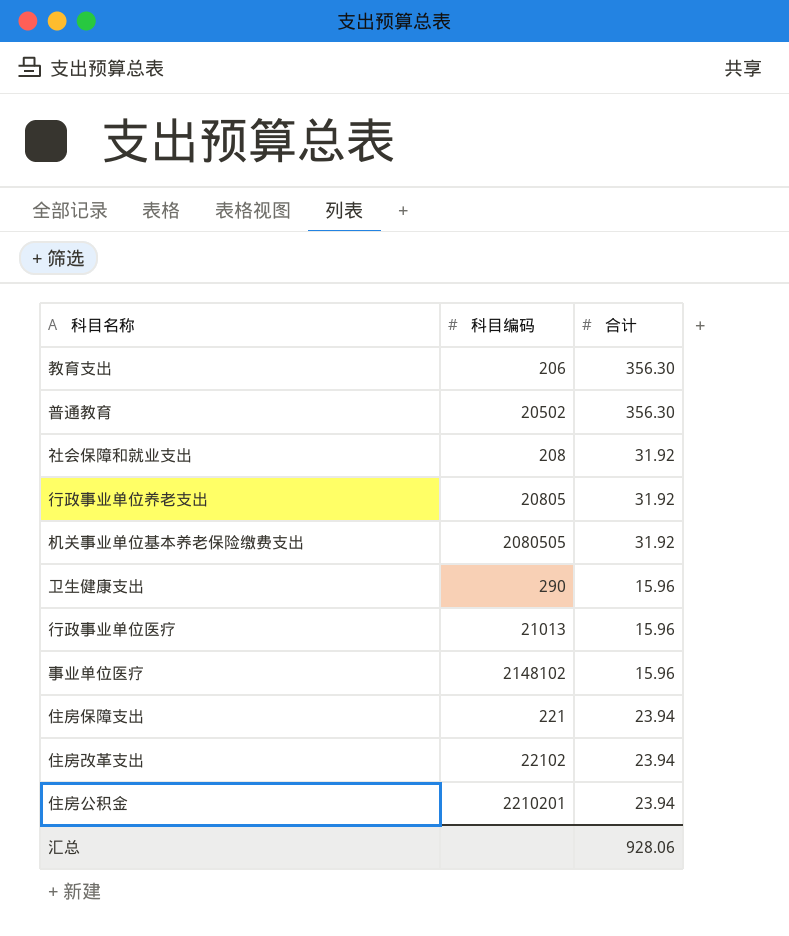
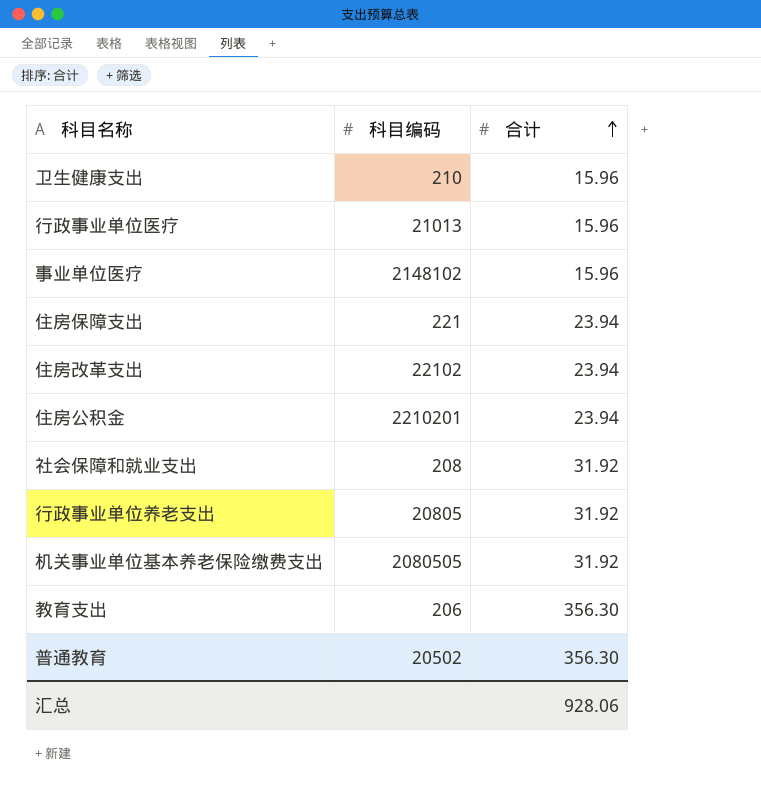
row order: none -> 合计 ascending
卫生健康支出 | 科目编码: 290 -> 210

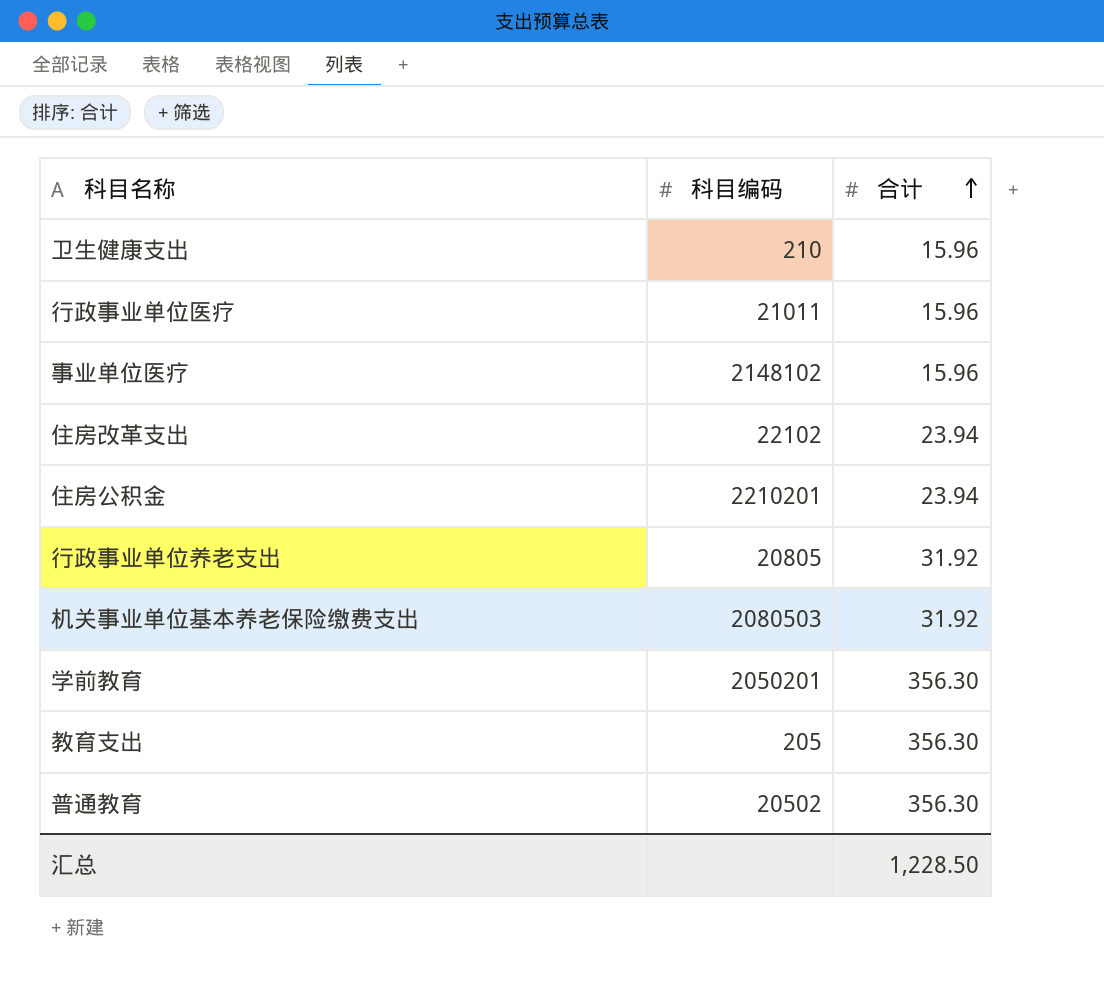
row 住房保障支出: 221 | 23.94 -> none
row 社会保障和就业支出: 208 | 31.92 -> none
行政事业单位医疗 | 科目编码: 21013 -> 21011
机关事业单位基本养老保险缴费支出 | 科目编码: 2080505 -> 2080503
row 学前教育: none -> 2050201 | 356.30
教育支出 | 科目编码: 206 -> 205
汇总 | 合计: 928.06 -> 1,228.50

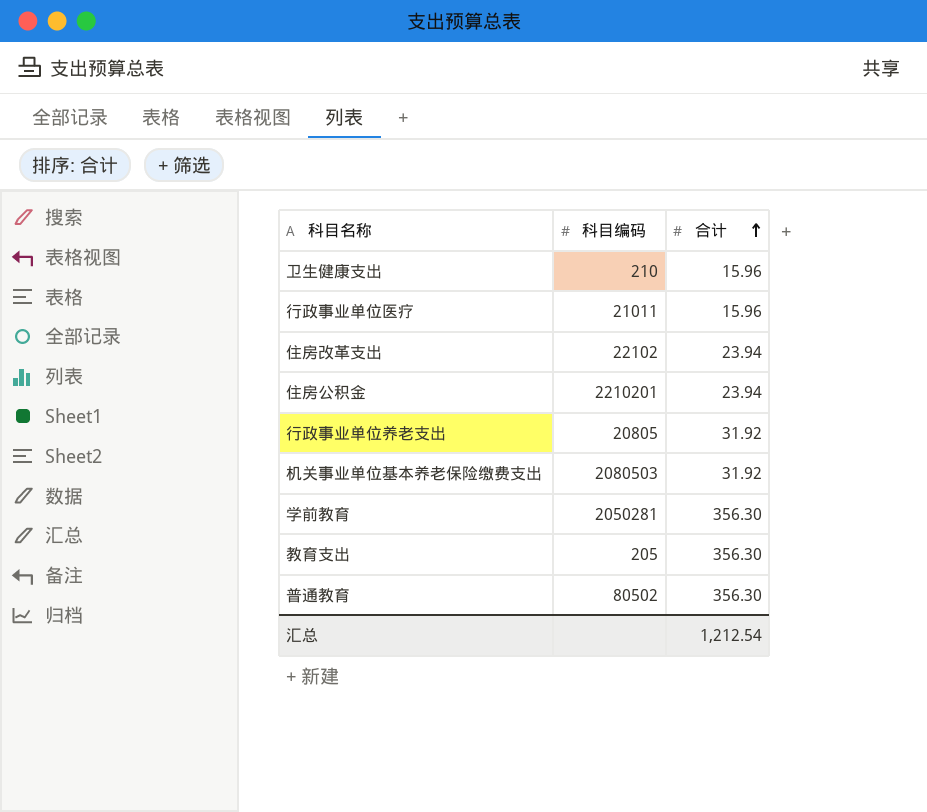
row 事业单位医疗: 2148102 | 15.96 -> none
学前教育 | 科目编码: 2050201 -> 2050281
普通教育 | 科目编码: 20502 -> 80502
汇总 | 合计: 1,228.50 -> 1,212.54

